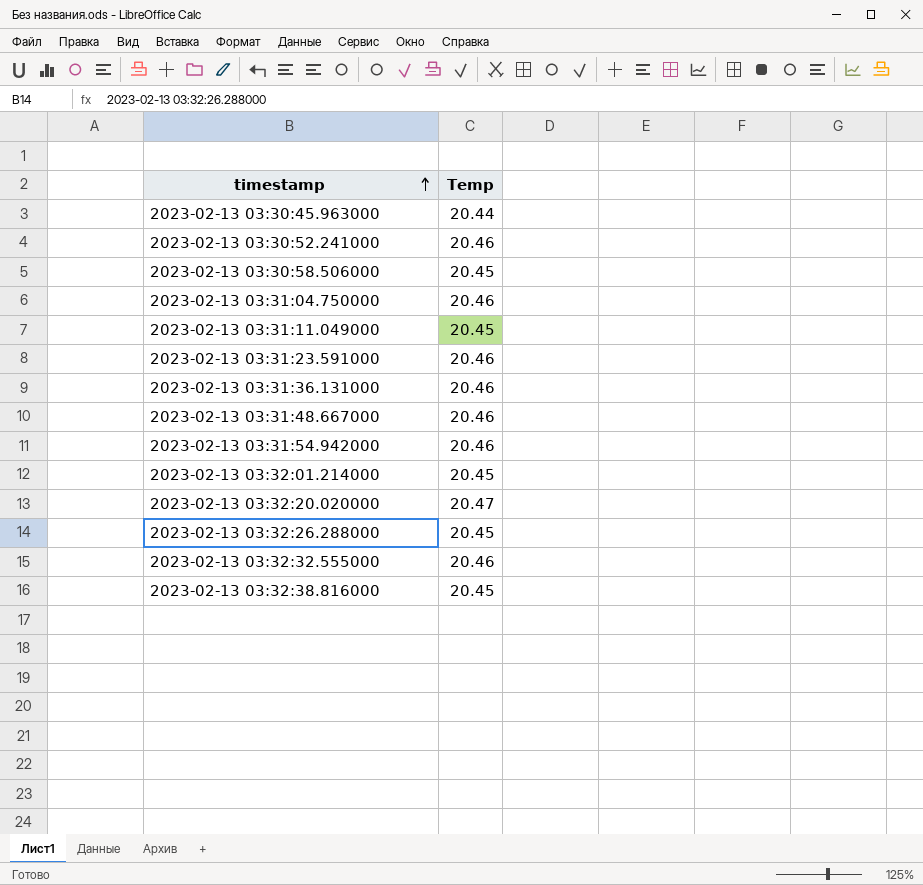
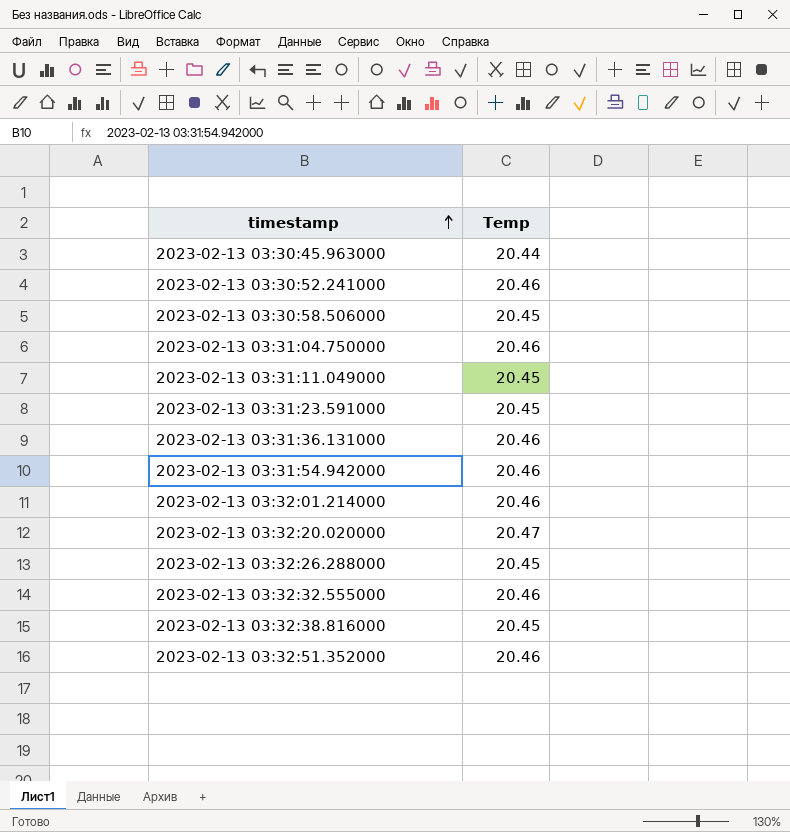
row 2023-02-13 03:31:48.667000: 20.46 -> none
2023-02-13 03:31:23.591000 | Temp: 20.46 -> 20.45
2023-02-13 03:32:01.214000 | Temp: 20.45 -> 20.46
row 2023-02-13 03:32:51.352000: none -> 20.46

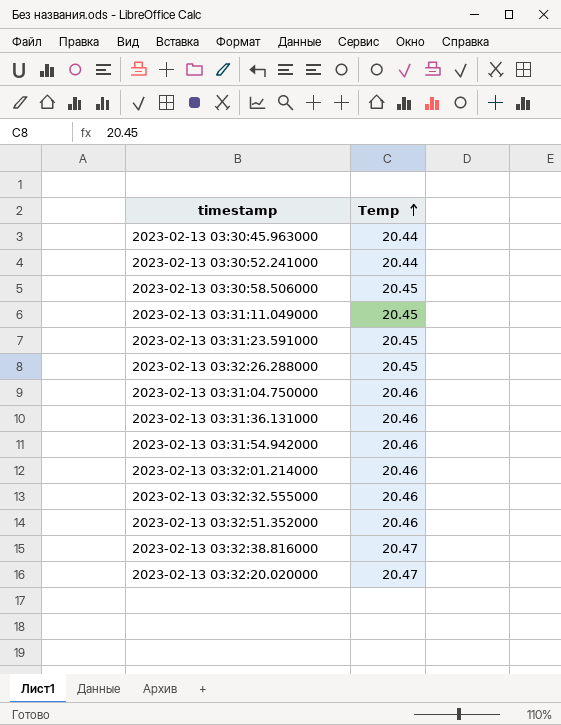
row order: timestamp ascending -> Temp ascending
2023-02-13 03:30:52.241000 | Temp: 20.46 -> 20.44
2023-02-13 03:32:38.816000 | Temp: 20.45 -> 20.47

